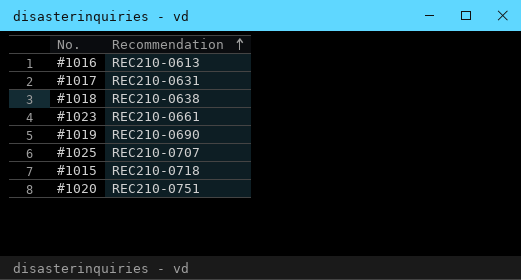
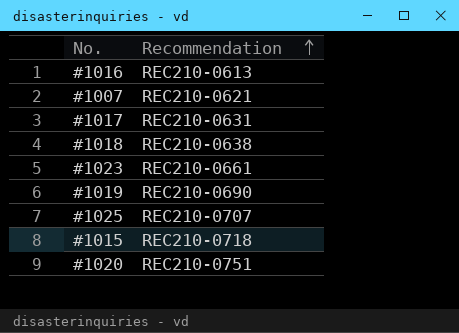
row #1007: none -> REC210-0621

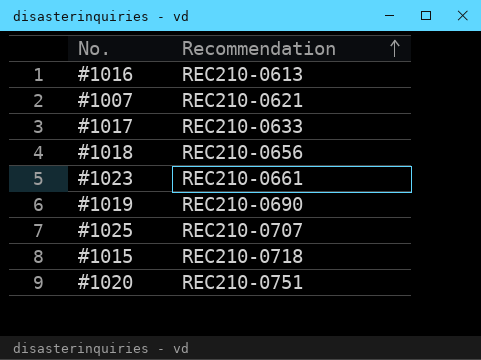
#1017 | Recommendation: REC210-0631 -> REC210-0633
#1018 | Recommendation: REC210-0638 -> REC210-0656

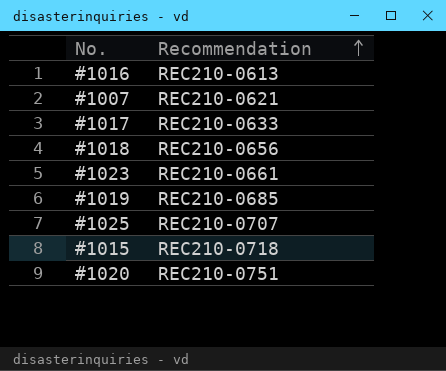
#1019 | Recommendation: REC210-0690 -> REC210-0685

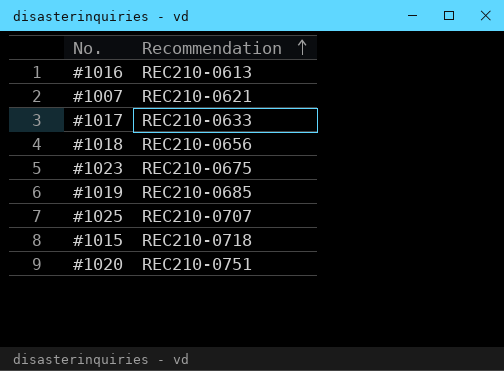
#1023 | Recommendation: REC210-0661 -> REC210-0675

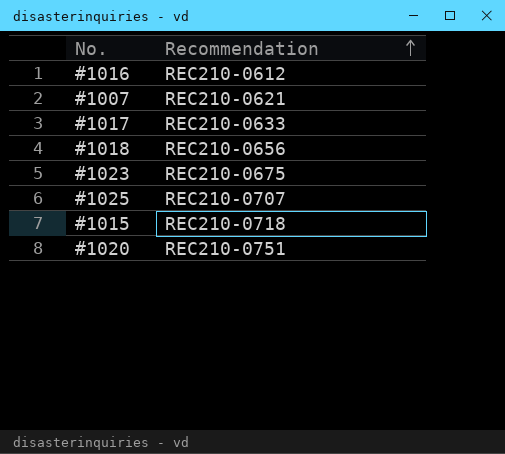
row #1019: REC210-0685 -> none
#1016 | Recommendation: REC210-0613 -> REC210-0612

